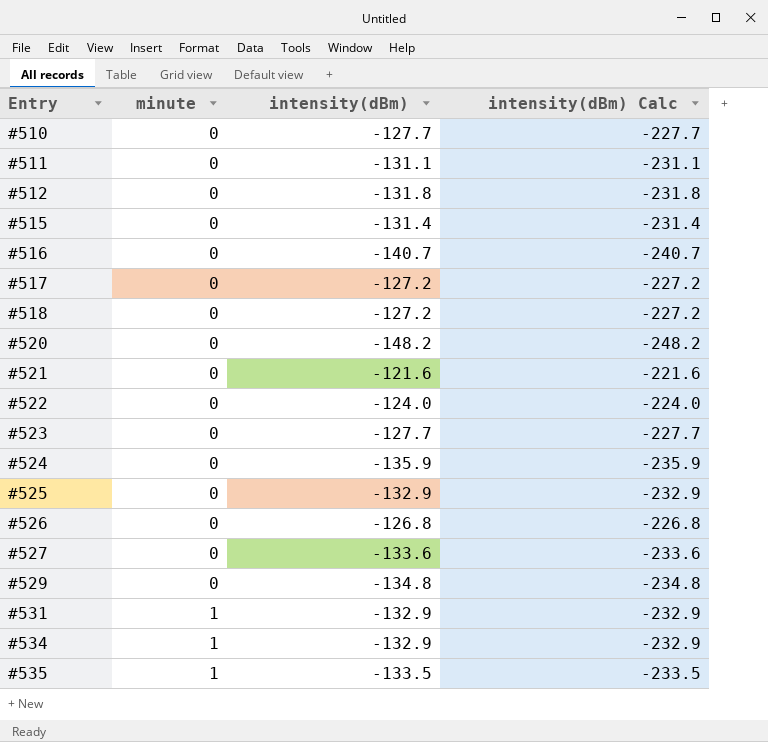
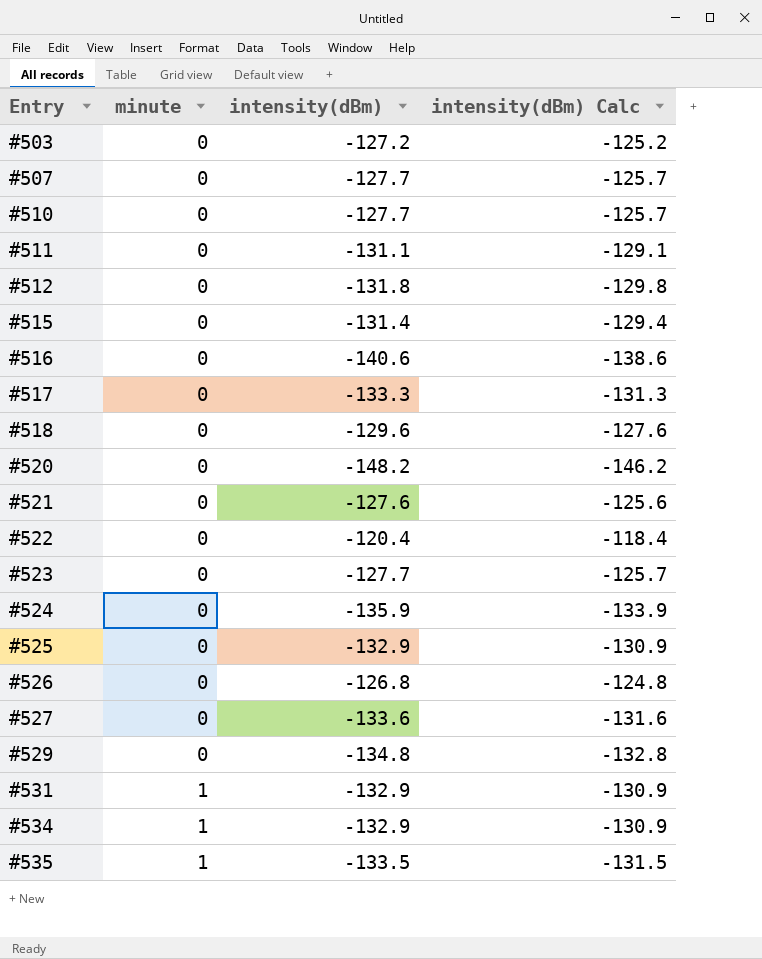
column intensity(dBm) Calc | formula: [intensity(dBm)] - 100 -> [intensity(dBm)] + 2
row #503: none -> 0 | -127.2 | -125.2
row #507: none -> 0 | -127.7 | -125.7
#516 | intensity(dBm): -140.7 -> -140.6
#517 | intensity(dBm): -127.2 -> -133.3
#518 | intensity(dBm): -127.2 -> -129.6
#521 | intensity(dBm): -121.6 -> -127.6
#522 | intensity(dBm): -124.0 -> -120.4

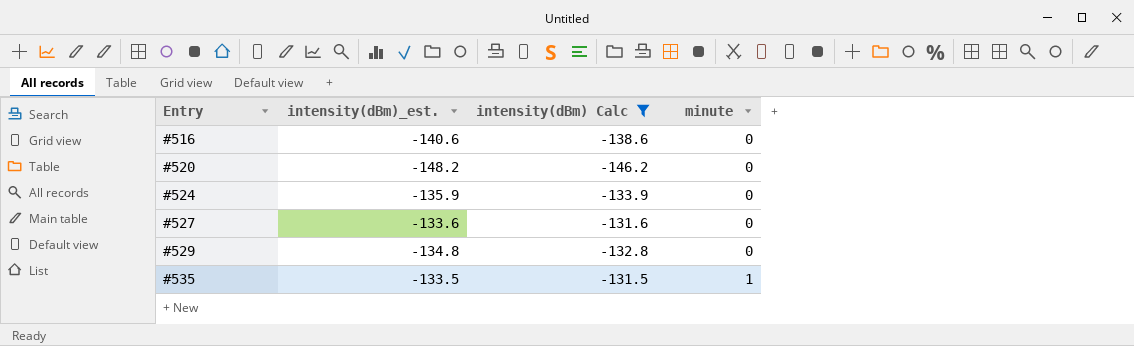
filter: none -> intensity(dBm) Calc <= -131.5
column name: intensity(dBm) -> intensity(dBm)_est.
column minute | position: 2 -> 4

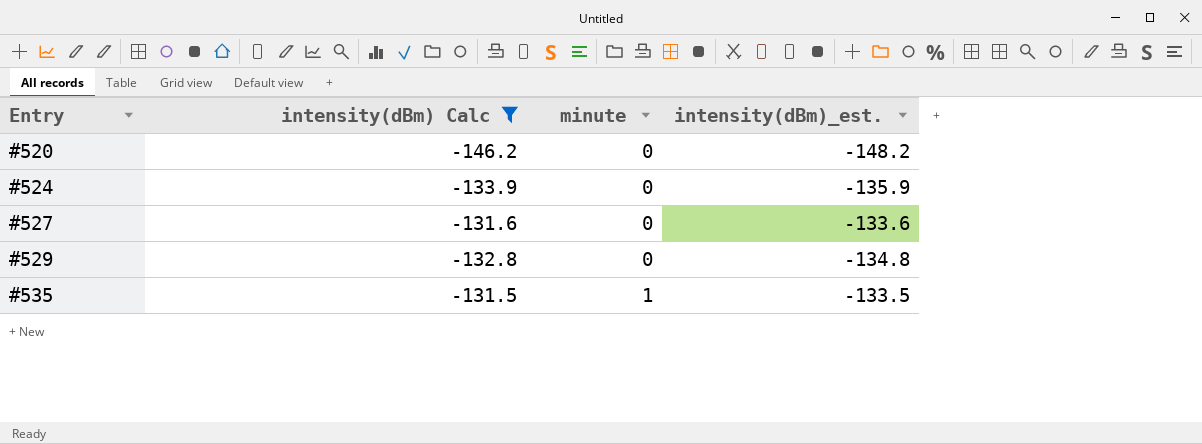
column intensity(dBm)_est. | position: 2 -> 4
row #516: -140.6 | -138.6 | 0 -> none

